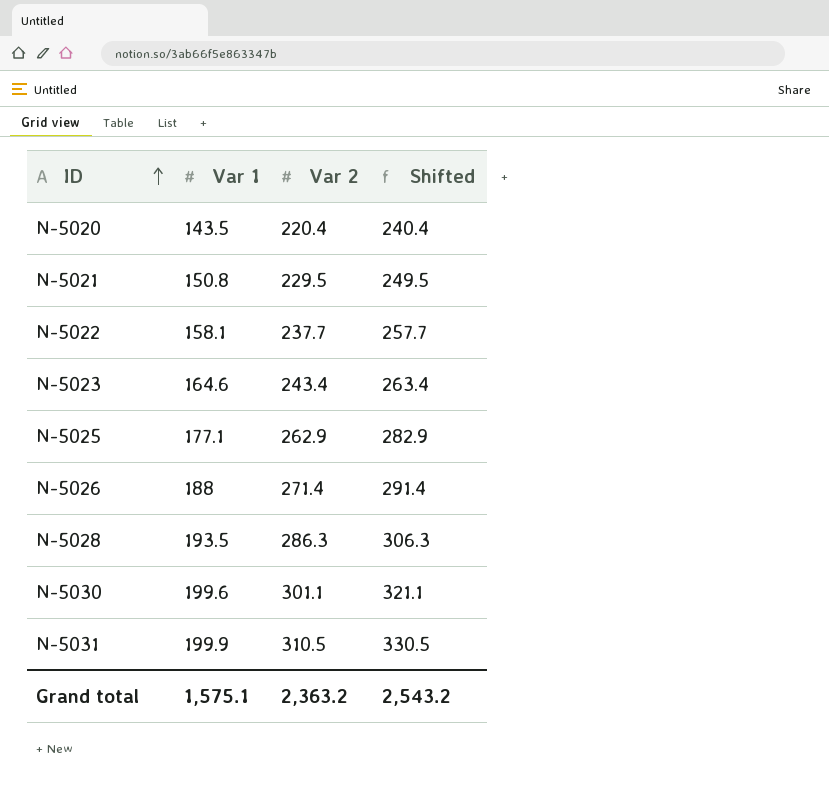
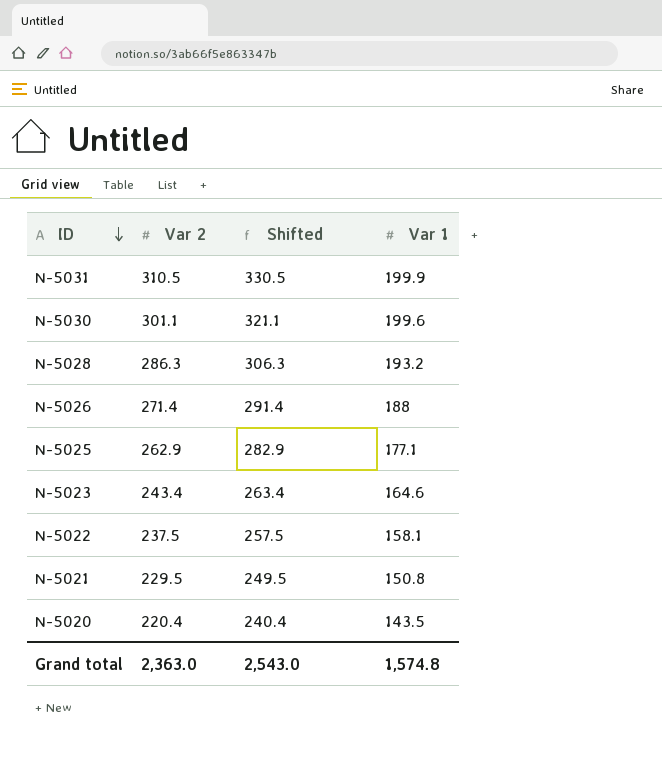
row order: ID ascending -> ID descending
column Var 1 | position: 2 -> 4
N-5028 | Var 1: 193.5 -> 193.2
N-5022 | Var 2: 237.7 -> 237.5
N-5022 | Shifted: 257.7 -> 257.5
Grand total | Var 2: 2,363.2 -> 2,363.0
Grand total | Shifted: 2,543.2 -> 2,543.0
Grand total | Var 1: 1,575.1 -> 1,574.8

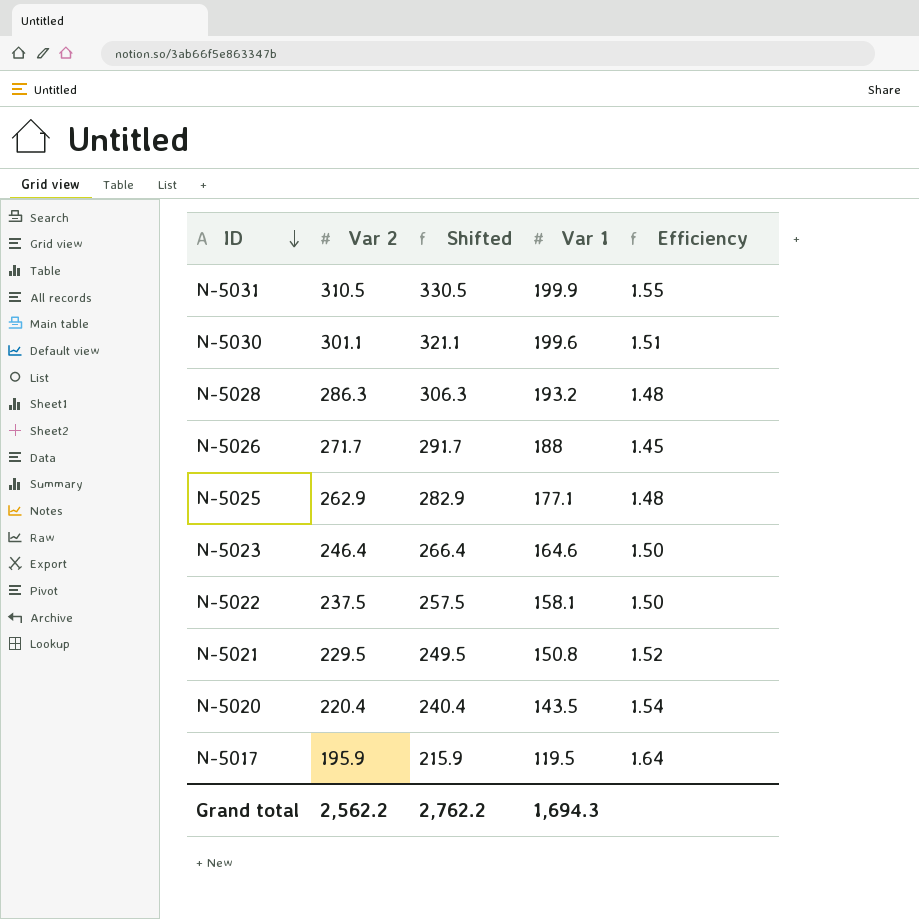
column Efficiency | formula: none -> [Var 2] / [Var 1]
N-5026 | Var 2: 271.4 -> 271.7
N-5026 | Shifted: 291.4 -> 291.7
N-5023 | Var 2: 243.4 -> 246.4
N-5023 | Shifted: 263.4 -> 266.4
row N-5017: none -> 195.9 | 215.9 | 119.5 | 1.64
Grand total | Var 2: 2,363.0 -> 2,562.2
Grand total | Shifted: 2,543.0 -> 2,762.2
Grand total | Var 1: 1,574.8 -> 1,694.3

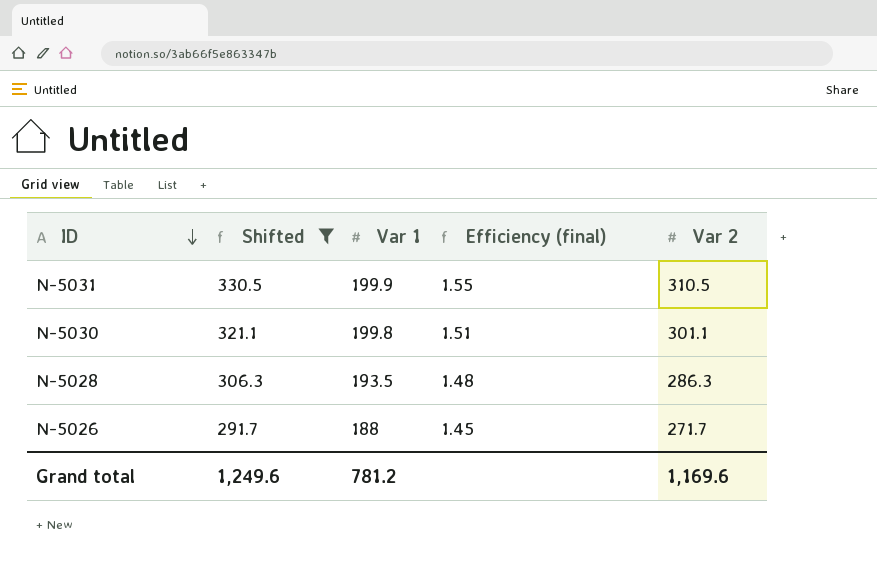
filter: none -> Shifted >= 291.7
column name: Efficiency -> Efficiency (final)
column Var 2 | position: 2 -> 5
N-5030 | Var 1: 199.6 -> 199.8
N-5028 | Var 1: 193.2 -> 193.5
Grand total | Shifted: 2,762.2 -> 1,249.6
Grand total | Var 1: 1,694.3 -> 781.2
Grand total | Var 2: 2,562.2 -> 1,169.6

